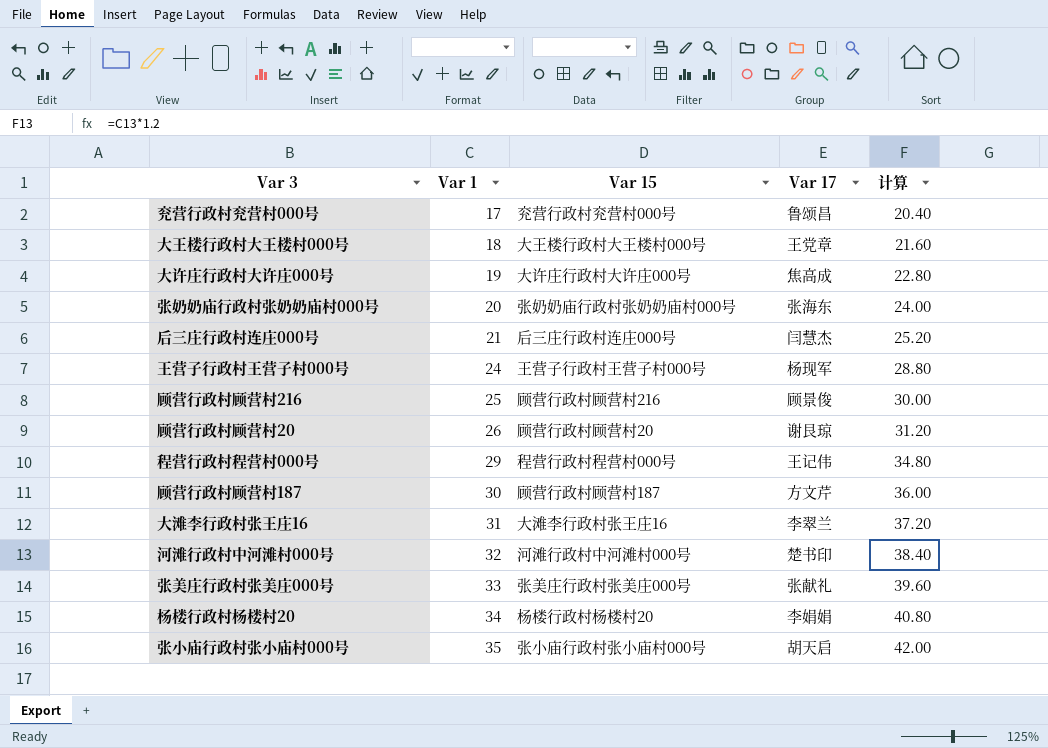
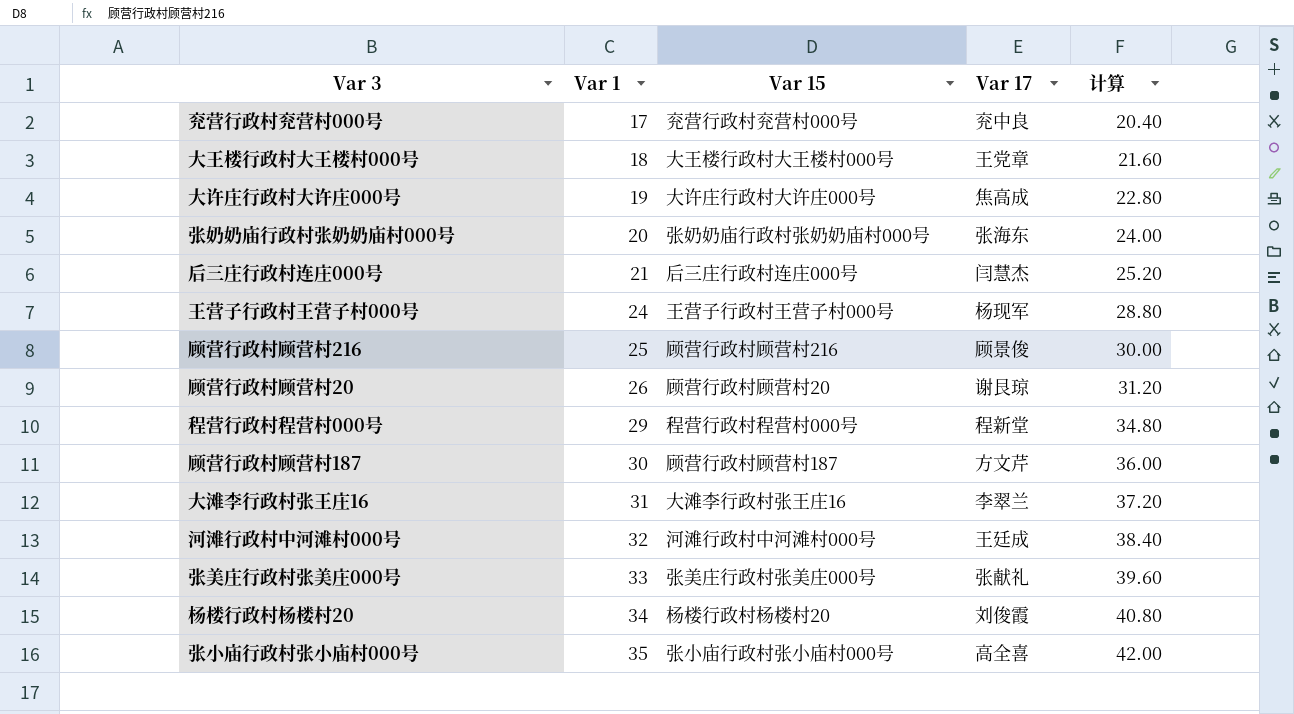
兖营行政村兖营村000号 | Var 17: 鲁颂昌 -> 兖中良
程营行政村程营村000号 | Var 17: 王记伟 -> 程新堂
河滩行政村中河滩村000号 | Var 17: 楚书印 -> 王廷成
杨楼行政村杨楼村20 | Var 17: 李娟娟 -> 刘俊霞
张小庙行政村张小庙村000号 | Var 17: 胡天启 -> 高全喜

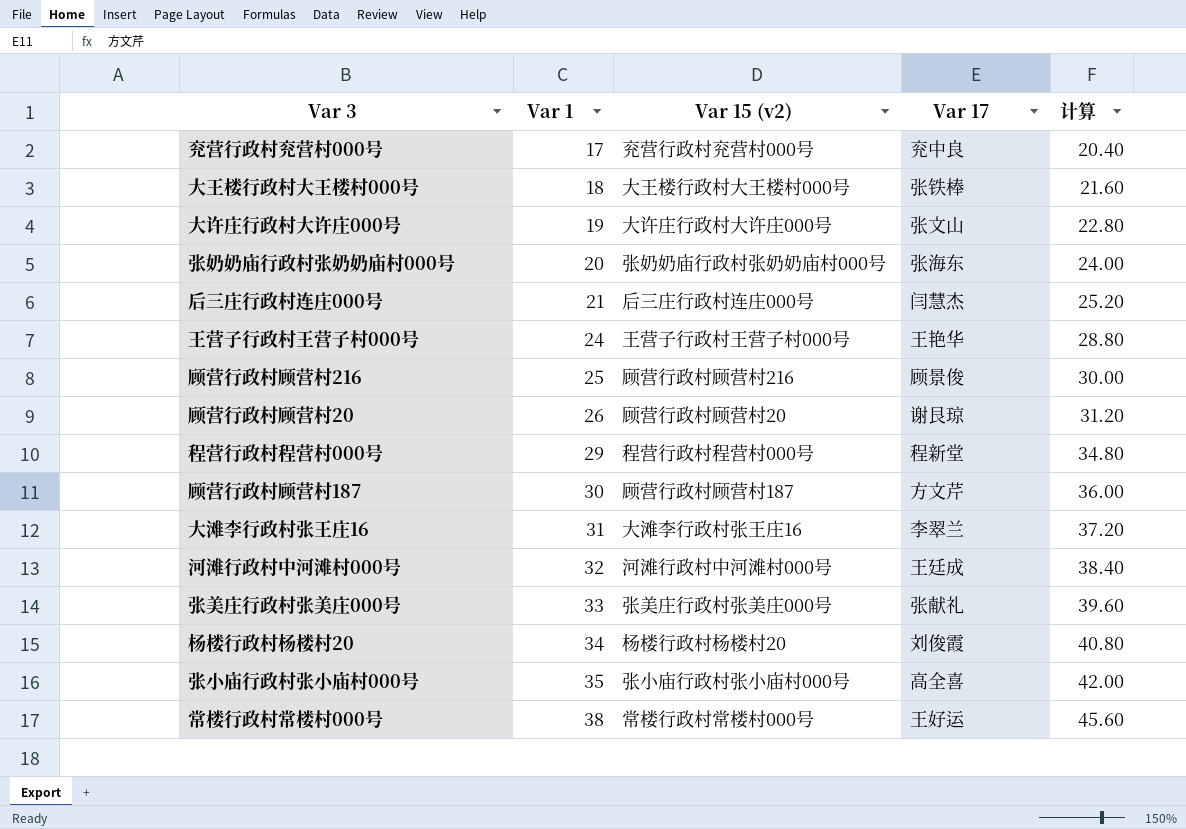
column name: Var 15 -> Var 15 (v2)
大王楼行政村大王楼村000号 | Var 17: 王党章 -> 张铁棒
大许庄行政村大许庄000号 | Var 17: 焦高成 -> 张文山
王营子行政村王营子村000号 | Var 17: 杨现军 -> 王艳华
row 常楼行政村常楼村000号: none -> 38 | 常楼行政村常楼村000号 | 王好运 | 45.60

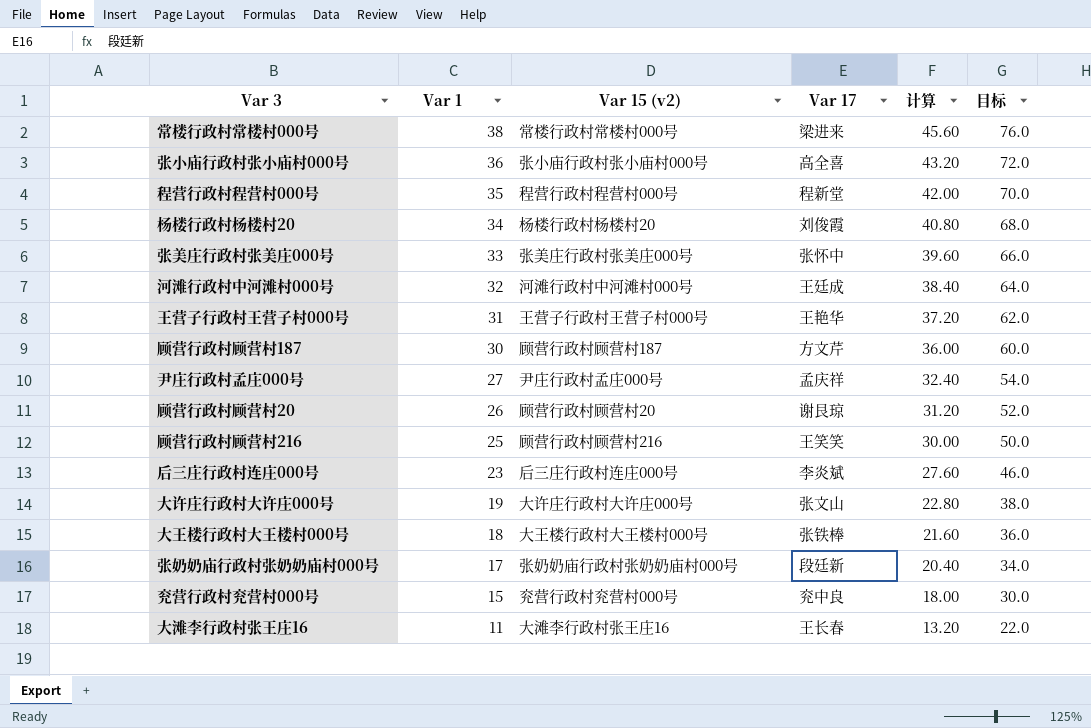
row order: Var 1 ascending -> Var 1 descending
column 目标 | formula: none -> [Var 1] * 2
常楼行政村常楼村000号 | Var 17: 王好运 -> 梁进来
张小庙行政村张小庙村000号 | Var 1: 35 -> 36
张小庙行政村张小庙村000号 | 计算: 42.00 -> 43.20
程营行政村程营村000号 | Var 1: 29 -> 35
程营行政村程营村000号 | 计算: 34.80 -> 42.00
张美庄行政村张美庄000号 | Var 17: 张献礼 -> 张怀中
王营子行政村王营子村000号 | Var 1: 24 -> 31
王营子行政村王营子村000号 | 计算: 28.80 -> 37.20
row 尹庄行政村孟庄000号: none -> 27 | 尹庄行政村孟庄000号 | 孟庆祥 | 32.40 | 54.0
顾营行政村顾营村216 | Var 17: 顾景俊 -> 王笑笑
后三庄行政村连庄000号 | Var 1: 21 -> 23
后三庄行政村连庄000号 | Var 17: 闫慧杰 -> 李炎斌
后三庄行政村连庄000号 | 计算: 25.20 -> 27.60
张奶奶庙行政村张奶奶庙村000号 | Var 1: 20 -> 17
张奶奶庙行政村张奶奶庙村000号 | Var 17: 张海东 -> 段廷新
张奶奶庙行政村张奶奶庙村000号 | 计算: 24.00 -> 20.40
兖营行政村兖营村000号 | Var 1: 17 -> 15
兖营行政村兖营村000号 | 计算: 20.40 -> 18.00
大滩李行政村张王庄16 | Var 1: 31 -> 11
大滩李行政村张王庄16 | Var 17: 李翠兰 -> 王长春
大滩李行政村张王庄16 | 计算: 37.20 -> 13.20

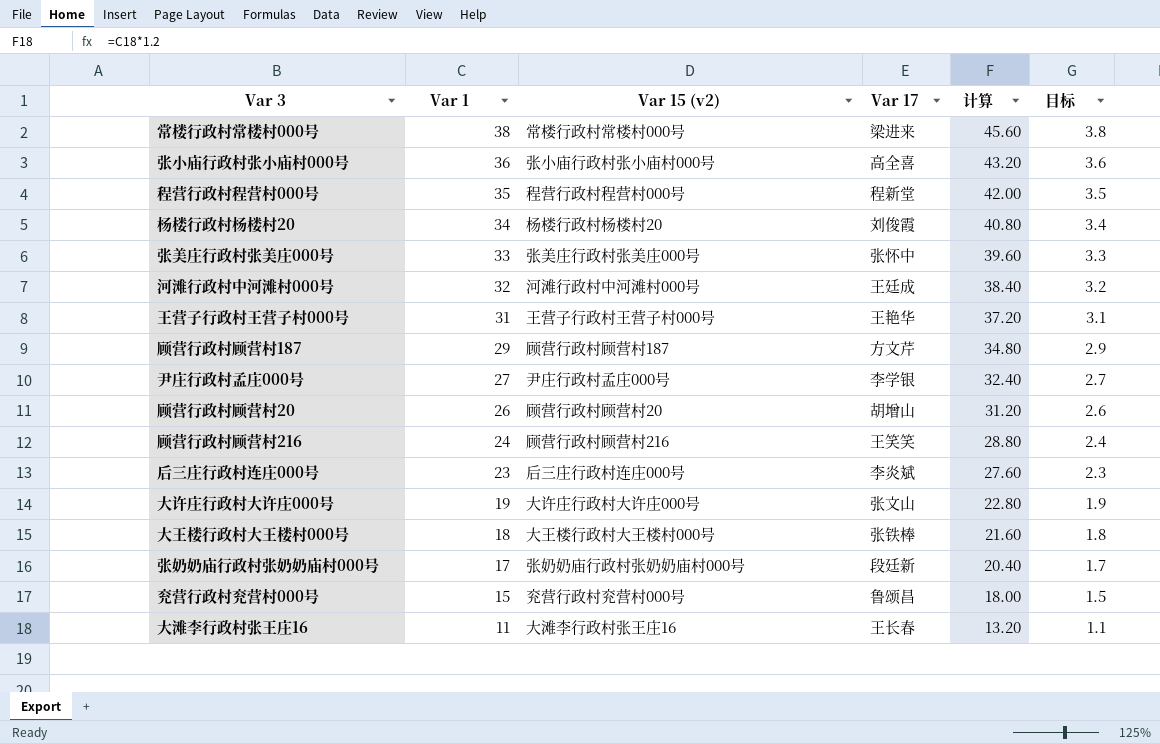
column 目标 | formula: [Var 1] * 2 -> [Var 1] * 0.1
顾营行政村顾营村187 | Var 1: 30 -> 29
顾营行政村顾营村187 | 计算: 36.00 -> 34.80
尹庄行政村孟庄000号 | Var 17: 孟庆祥 -> 李学银
顾营行政村顾营村20 | Var 17: 谢艮琼 -> 胡增山
顾营行政村顾营村216 | Var 1: 25 -> 24
顾营行政村顾营村216 | 计算: 30.00 -> 28.80
兖营行政村兖营村000号 | Var 17: 兖中良 -> 鲁颂昌

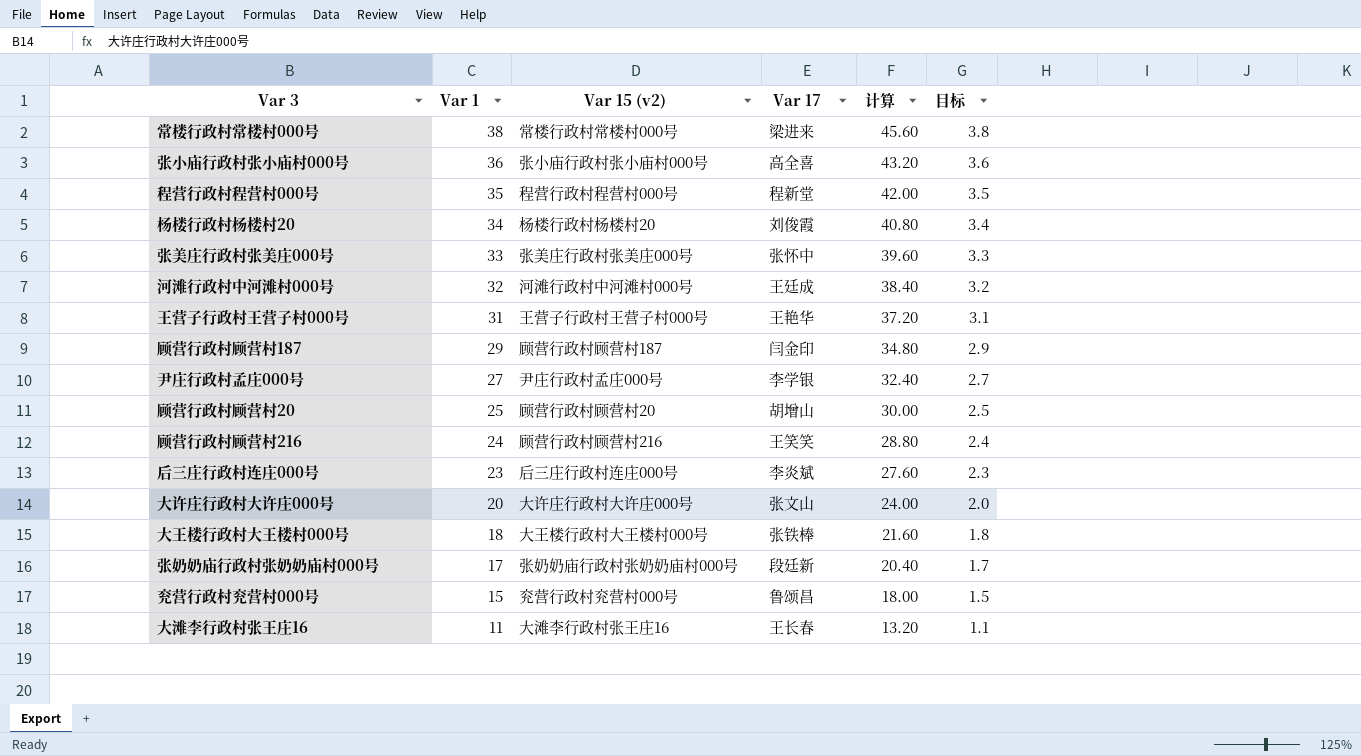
顾营行政村顾营村187 | Var 17: 方文芹 -> 闫金印
顾营行政村顾营村20 | Var 1: 26 -> 25
顾营行政村顾营村20 | 计算: 31.20 -> 30.00
顾营行政村顾营村20 | 目标: 2.6 -> 2.5
大许庄行政村大许庄000号 | Var 1: 19 -> 20
大许庄行政村大许庄000号 | 计算: 22.80 -> 24.00
大许庄行政村大许庄000号 | 目标: 1.9 -> 2.0

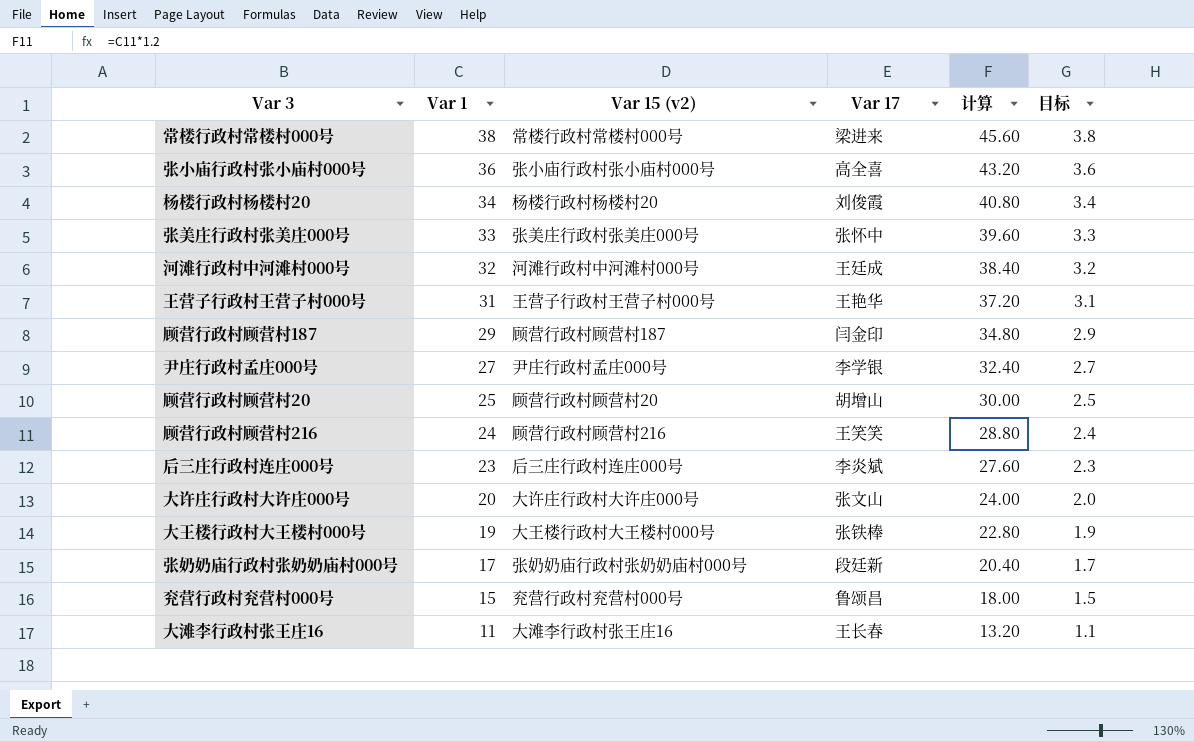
row 程营行政村程营村000号: 35 | 程营行政村程营村000号 | 程新堂 | 42.00 | 3.5 -> none
大王楼行政村大王楼村000号 | Var 1: 18 -> 19
大王楼行政村大王楼村000号 | 计算: 21.60 -> 22.80
大王楼行政村大王楼村000号 | 目标: 1.8 -> 1.9

